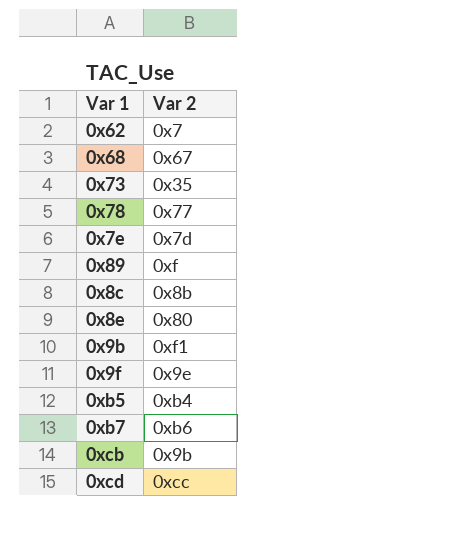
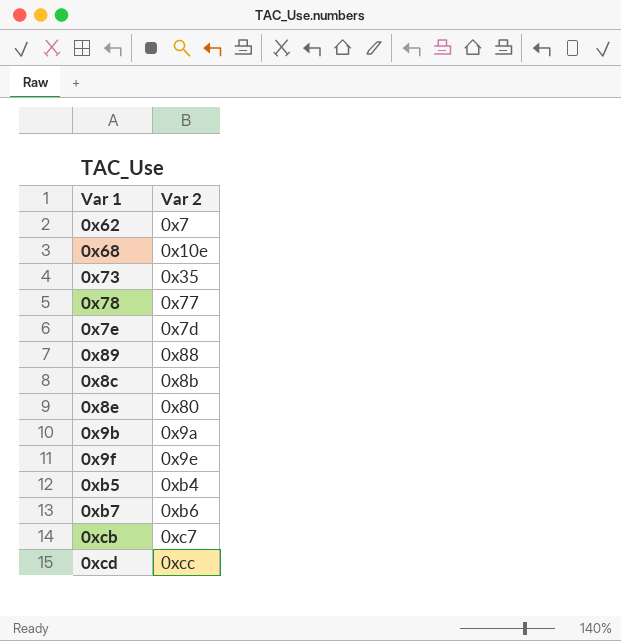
0x68 | Var 2: 0x67 -> 0x10e
0x89 | Var 2: 0xf -> 0x88
0x9b | Var 2: 0xf1 -> 0x9a
0xcb | Var 2: 0x9b -> 0xc7

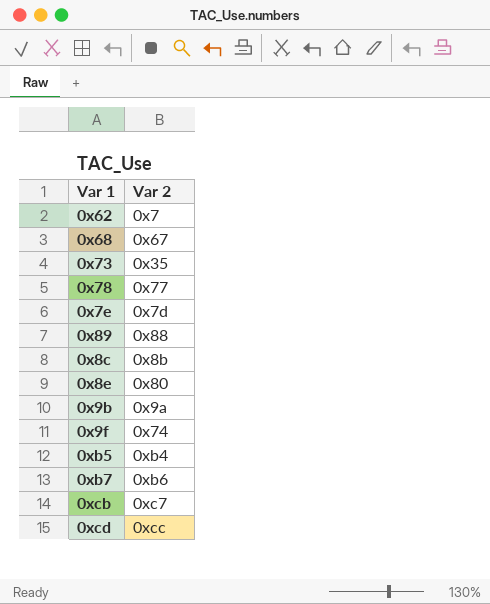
0x68 | Var 2: 0x10e -> 0x67
0x9f | Var 2: 0x9e -> 0x74

